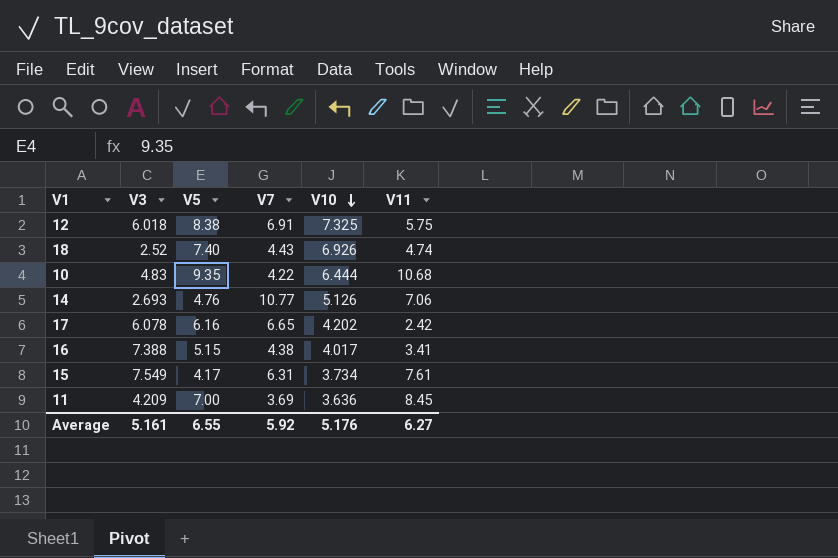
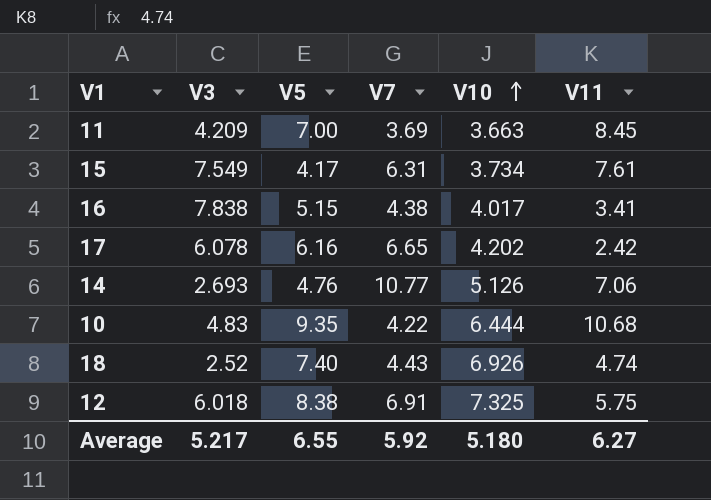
row order: V10 descending -> V10 ascending
11 | V10: 3.636 -> 3.663
16 | V3: 7.388 -> 7.838
Average | V3: 5.161 -> 5.217
Average | V10: 5.176 -> 5.180

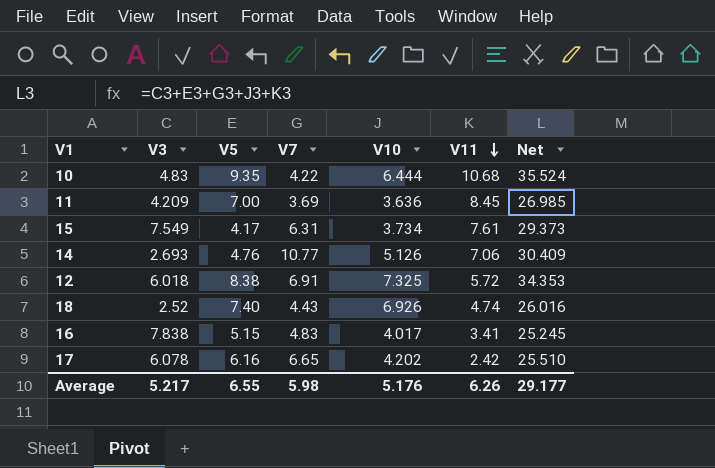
row order: V10 ascending -> V11 descending
column Net | formula: none -> [V3] + [V5] + [V7] + [V10] + [V11]
11 | V10: 3.663 -> 3.636
12 | V11: 5.75 -> 5.72
16 | V7: 4.38 -> 4.83
Average | V7: 5.92 -> 5.98
Average | V10: 5.180 -> 5.176
Average | V11: 6.27 -> 6.26

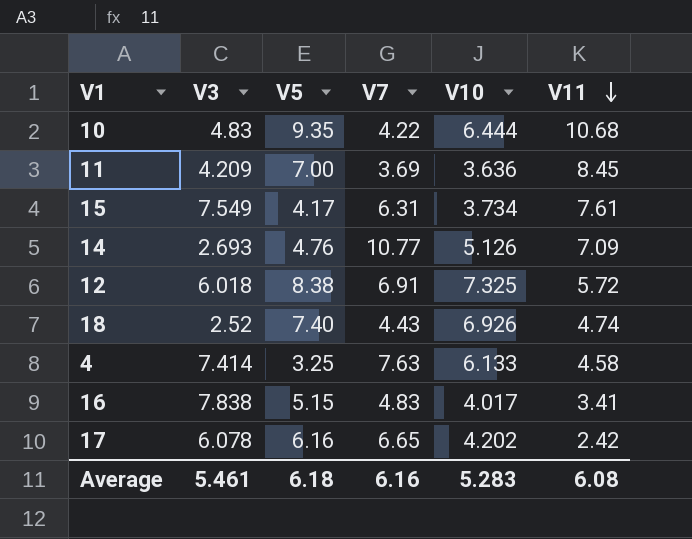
column Net | formula: [V3] + [V5] + [V7] + [V10] + [V11] -> none
14 | V11: 7.06 -> 7.09
row 4: none -> 7.414 | 3.25 | 7.63 | 6.133 | 4.58
Average | V3: 5.217 -> 5.461
Average | V5: 6.55 -> 6.18
Average | V7: 5.98 -> 6.16
Average | V10: 5.176 -> 5.283
Average | V11: 6.26 -> 6.08

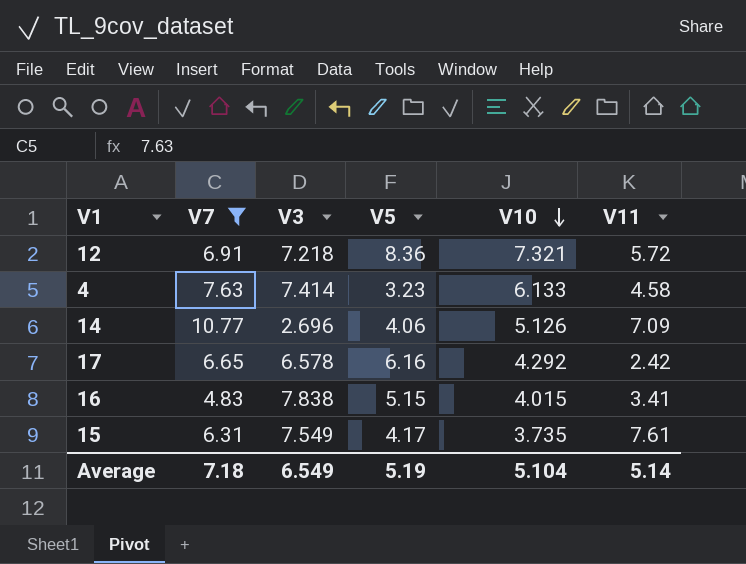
filter: none -> V7 >= 4.83
row order: V11 descending -> V10 descending
column V7 | position: 4 -> 2
12 | V3: 6.018 -> 7.218
12 | V5: 8.38 -> 8.36
12 | V10: 7.325 -> 7.321
4 | V5: 3.25 -> 3.23
14 | V3: 2.693 -> 2.696
14 | V5: 4.76 -> 4.06
17 | V3: 6.078 -> 6.578
17 | V10: 4.202 -> 4.292
16 | V10: 4.017 -> 4.015
15 | V10: 3.734 -> 3.735
Average | V7: 6.16 -> 7.18
Average | V3: 5.461 -> 6.549
Average | V5: 6.18 -> 5.19
Average | V10: 5.283 -> 5.104
Average | V11: 6.08 -> 5.14

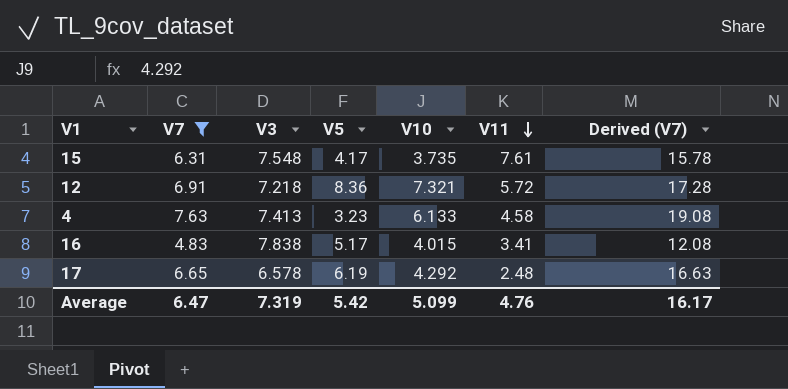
row order: V10 descending -> V11 descending
column Derived (V7) | formula: none -> [V7] * 2.5
row 14: 10.77 | 2.696 | 4.06 | 5.126 | 7.09 -> none
15 | V3: 7.549 -> 7.548
4 | V3: 7.414 -> 7.413
16 | V5: 5.15 -> 5.17
17 | V5: 6.16 -> 6.19
17 | V11: 2.42 -> 2.48
Average | V7: 7.18 -> 6.47
Average | V3: 6.549 -> 7.319
Average | V5: 5.19 -> 5.42
Average | V10: 5.104 -> 5.099
Average | V11: 5.14 -> 4.76

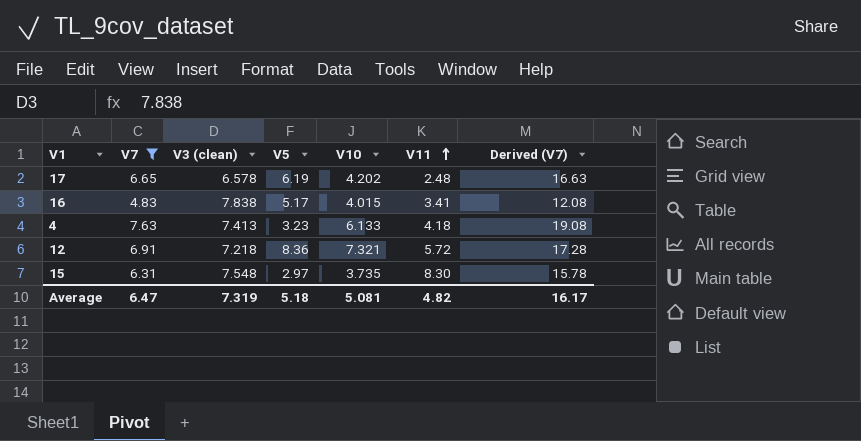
row order: V11 descending -> V11 ascending
column name: V3 -> V3 (clean)
17 | V10: 4.292 -> 4.202
4 | V11: 4.58 -> 4.18
15 | V5: 4.17 -> 2.97
15 | V11: 7.61 -> 8.30
Average | V5: 5.42 -> 5.18
Average | V10: 5.099 -> 5.081
Average | V11: 4.76 -> 4.82

